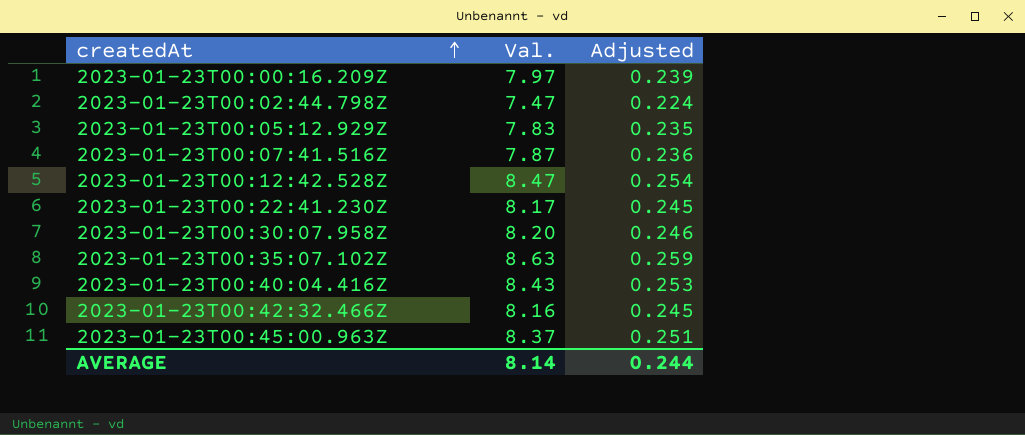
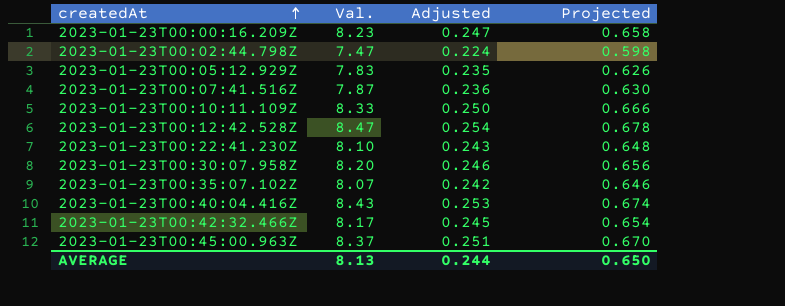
column Projected | formula: none -> [Val.] * 0.08
2023-01-23T00:00:16.209Z | Val.: 7.97 -> 8.23
2023-01-23T00:00:16.209Z | Adjusted: 0.239 -> 0.247
row 2023-01-23T00:10:11.109Z: none -> 8.33 | 0.250 | 0.666
2023-01-23T00:22:41.230Z | Val.: 8.17 -> 8.10
2023-01-23T00:22:41.230Z | Adjusted: 0.245 -> 0.243
2023-01-23T00:35:07.102Z | Val.: 8.63 -> 8.07
2023-01-23T00:35:07.102Z | Adjusted: 0.259 -> 0.242
2023-01-23T00:42:32.466Z | Val.: 8.16 -> 8.17
AVERAGE | Val.: 8.14 -> 8.13

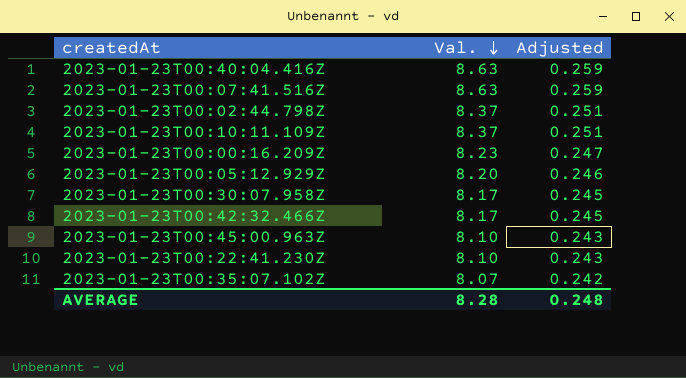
row order: createdAt ascending -> Val. descending
column Projected | formula: [Val.] * 0.08 -> none
row 2023-01-23T00:12:42.528Z: 8.47 | 0.254 | 0.678 -> none
2023-01-23T00:40:04.416Z | Val.: 8.43 -> 8.63
2023-01-23T00:40:04.416Z | Adjusted: 0.253 -> 0.259
2023-01-23T00:07:41.516Z | Val.: 7.87 -> 8.63
2023-01-23T00:07:41.516Z | Adjusted: 0.236 -> 0.259
2023-01-23T00:02:44.798Z | Val.: 7.47 -> 8.37
2023-01-23T00:02:44.798Z | Adjusted: 0.224 -> 0.251
2023-01-23T00:10:11.109Z | Val.: 8.33 -> 8.37
2023-01-23T00:10:11.109Z | Adjusted: 0.250 -> 0.251
2023-01-23T00:05:12.929Z | Val.: 7.83 -> 8.20
2023-01-23T00:05:12.929Z | Adjusted: 0.235 -> 0.246
2023-01-23T00:30:07.958Z | Val.: 8.20 -> 8.17
2023-01-23T00:30:07.958Z | Adjusted: 0.246 -> 0.245
2023-01-23T00:45:00.963Z | Val.: 8.37 -> 8.10
2023-01-23T00:45:00.963Z | Adjusted: 0.251 -> 0.243
AVERAGE | Val.: 8.13 -> 8.28
AVERAGE | Adjusted: 0.244 -> 0.248

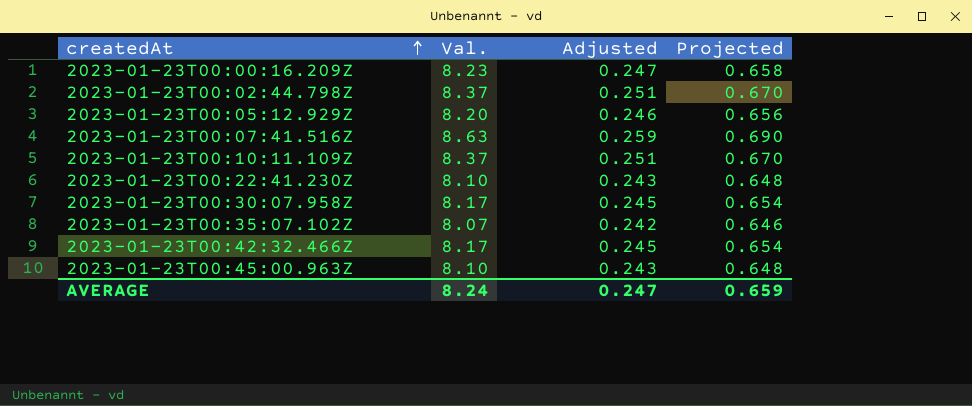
row order: Val. descending -> createdAt ascending
column Projected | formula: none -> [Val.] * 0.08
row 2023-01-23T00:40:04.416Z: 8.63 | 0.259 -> none
AVERAGE | Val.: 8.28 -> 8.24
AVERAGE | Adjusted: 0.248 -> 0.247

